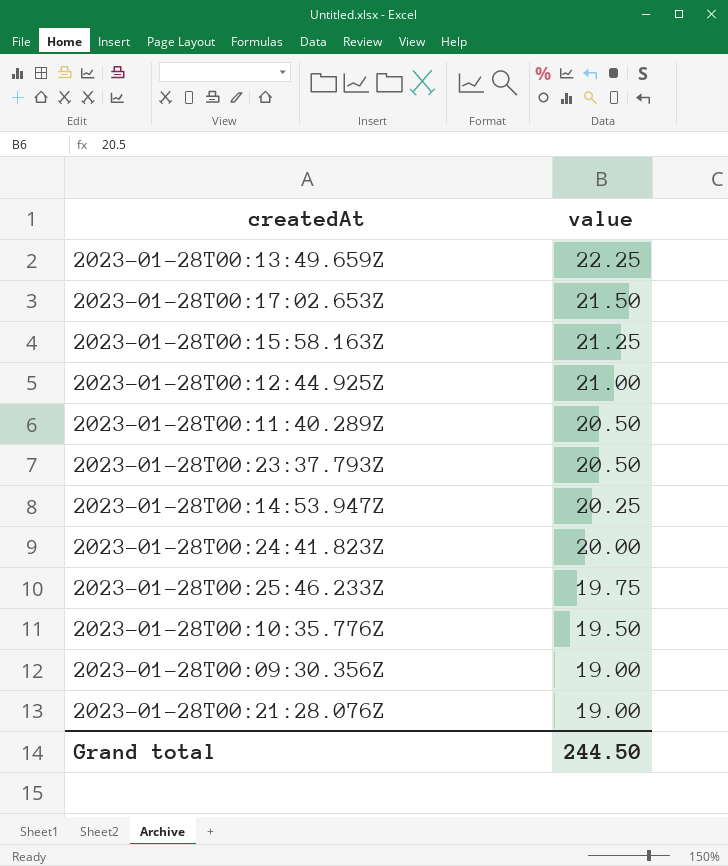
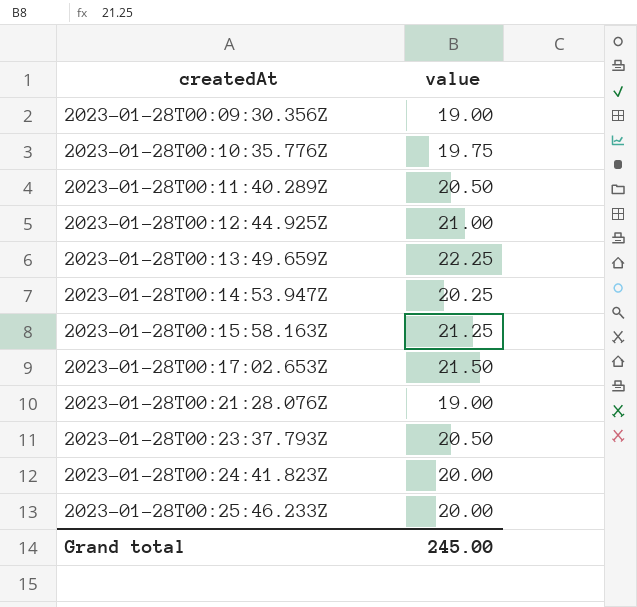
row order: value descending -> createdAt ascending
2023-01-28T00:10:35.776Z | value: 19.50 -> 19.75
2023-01-28T00:25:46.233Z | value: 19.75 -> 20.00
Grand total | value: 244.50 -> 245.00

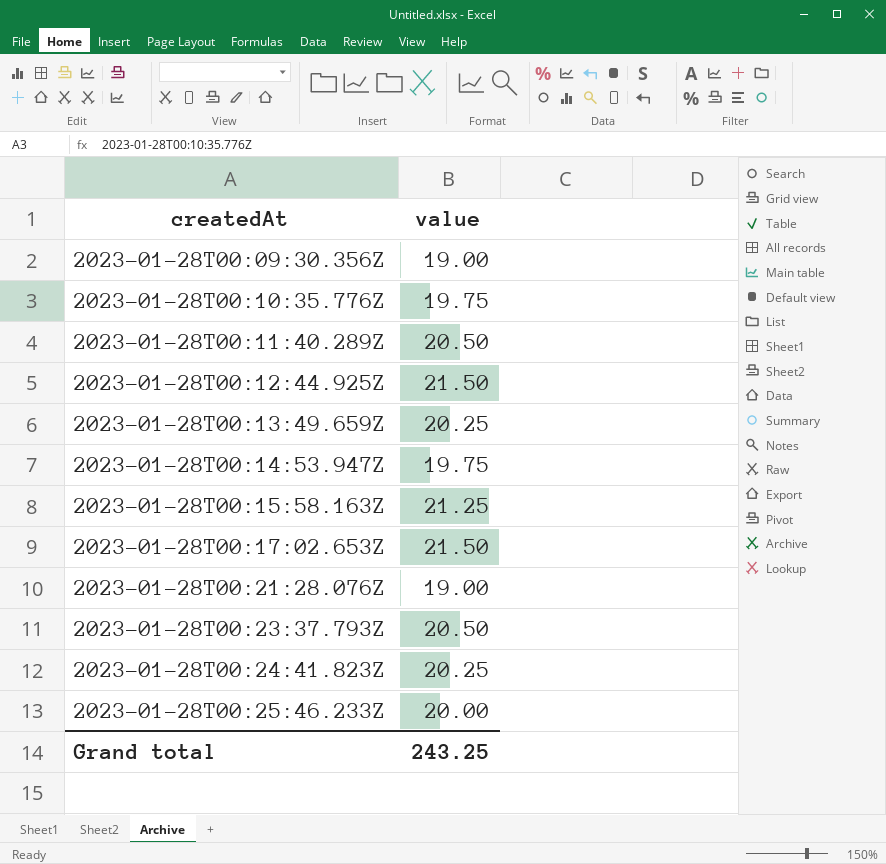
2023-01-28T00:12:44.925Z | value: 21.00 -> 21.50
2023-01-28T00:13:49.659Z | value: 22.25 -> 20.25
2023-01-28T00:14:53.947Z | value: 20.25 -> 19.75
2023-01-28T00:24:41.823Z | value: 20.00 -> 20.25
Grand total | value: 245.00 -> 243.25

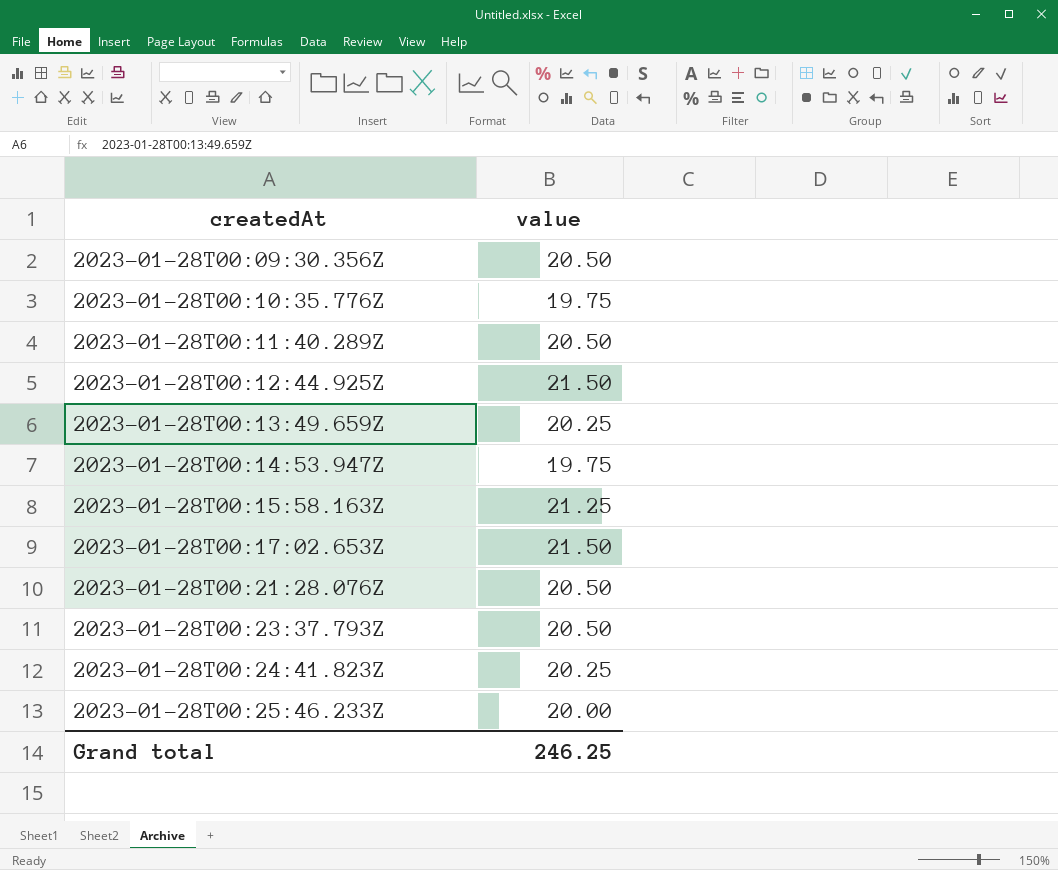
2023-01-28T00:09:30.356Z | value: 19.00 -> 20.50
2023-01-28T00:21:28.076Z | value: 19.00 -> 20.50
Grand total | value: 243.25 -> 246.25

